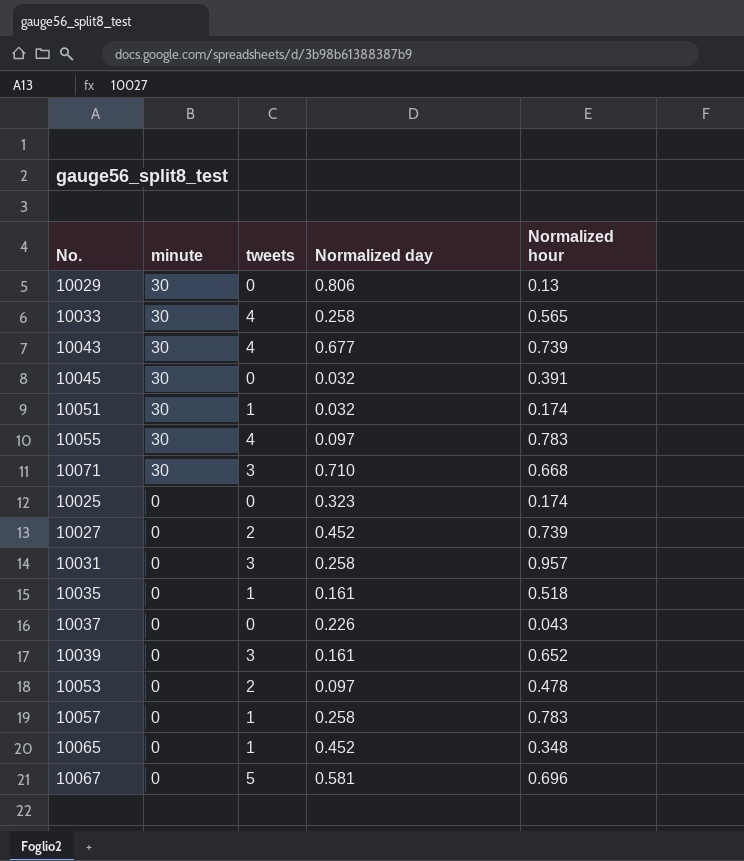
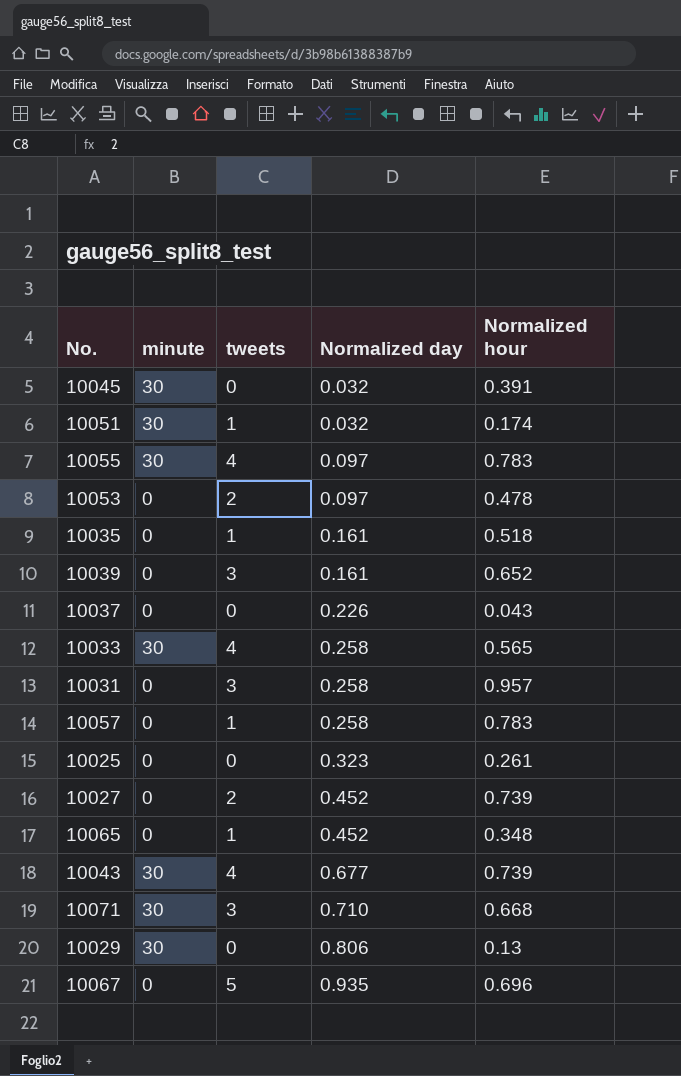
row order: minute descending -> Normalized day ascending
10025 | Normalized hour: 0.174 -> 0.261
10067 | Normalized day: 0.581 -> 0.935

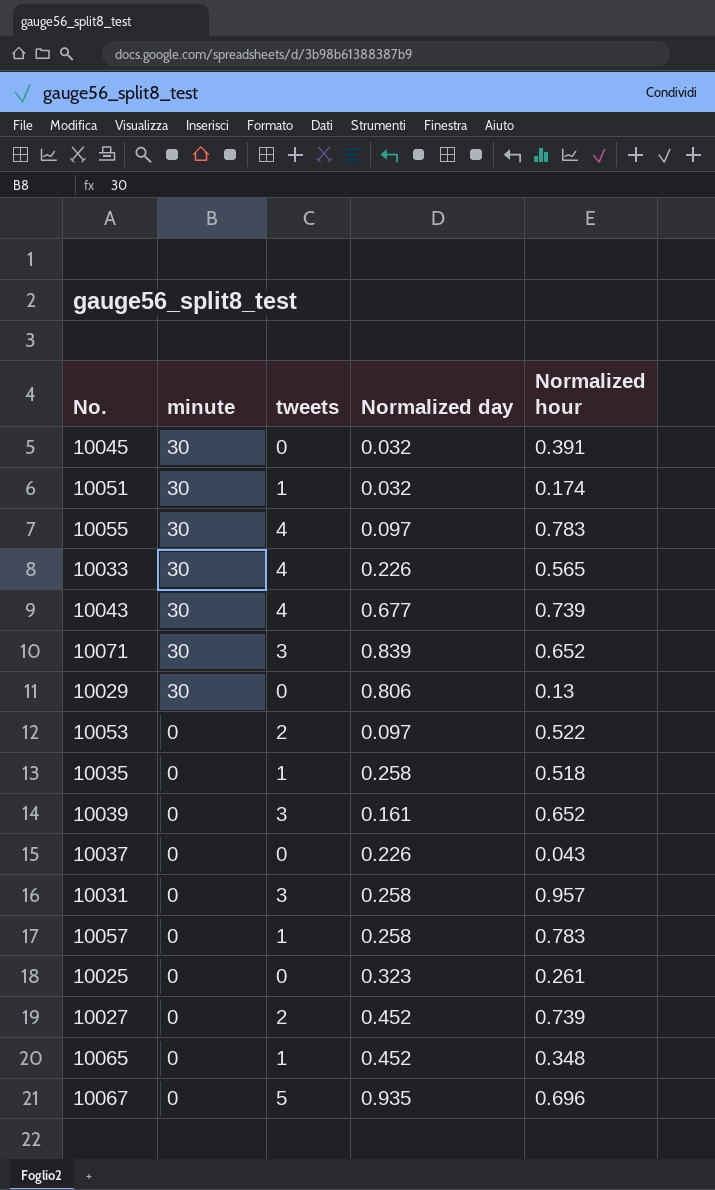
row order: Normalized day ascending -> minute descending
10033 | Normalized day: 0.258 -> 0.226
10071 | Normalized day: 0.710 -> 0.839
10071 | Normalized hour: 0.668 -> 0.652
10053 | Normalized hour: 0.478 -> 0.522
10035 | Normalized day: 0.161 -> 0.258

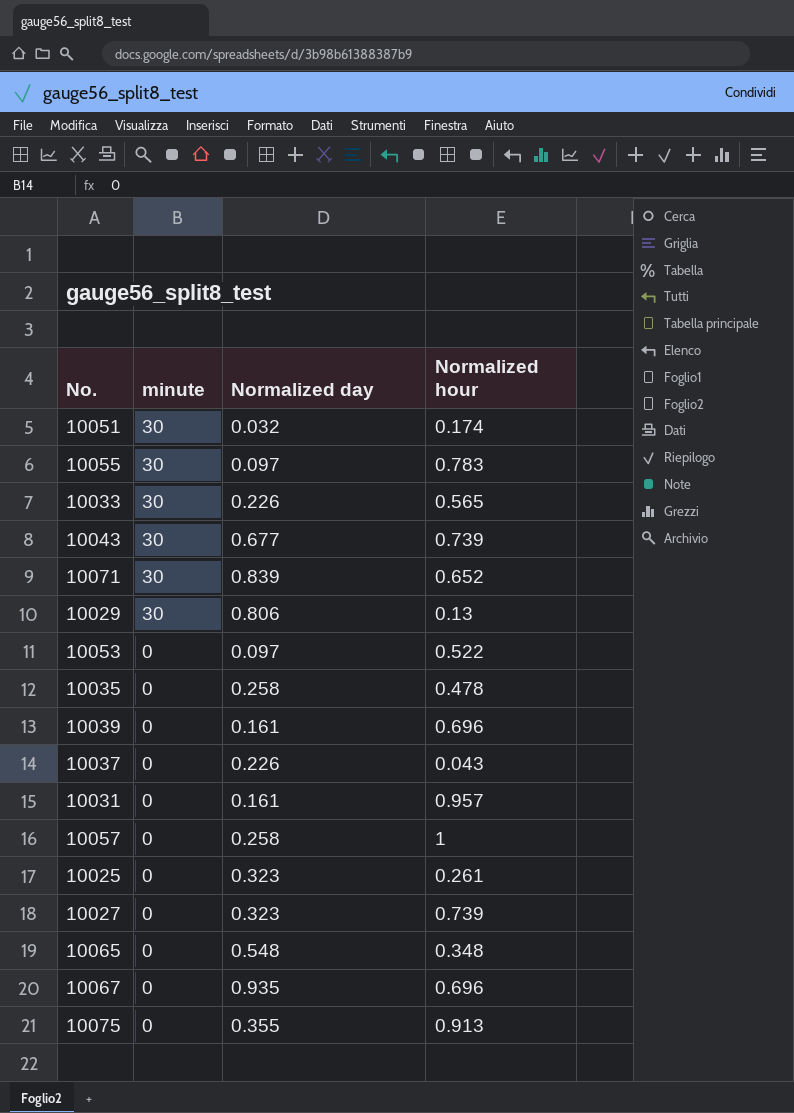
column tweets | position: 3 -> none
row 10045: 30 | 0 | 0.032 | 0.391 -> none
10035 | Normalized hour: 0.518 -> 0.478
10039 | Normalized hour: 0.652 -> 0.696
10031 | Normalized day: 0.258 -> 0.161
10057 | Normalized hour: 0.783 -> 1
10027 | Normalized day: 0.452 -> 0.323
10065 | Normalized day: 0.452 -> 0.548
row 10075: none -> 0 | 0.355 | 0.913

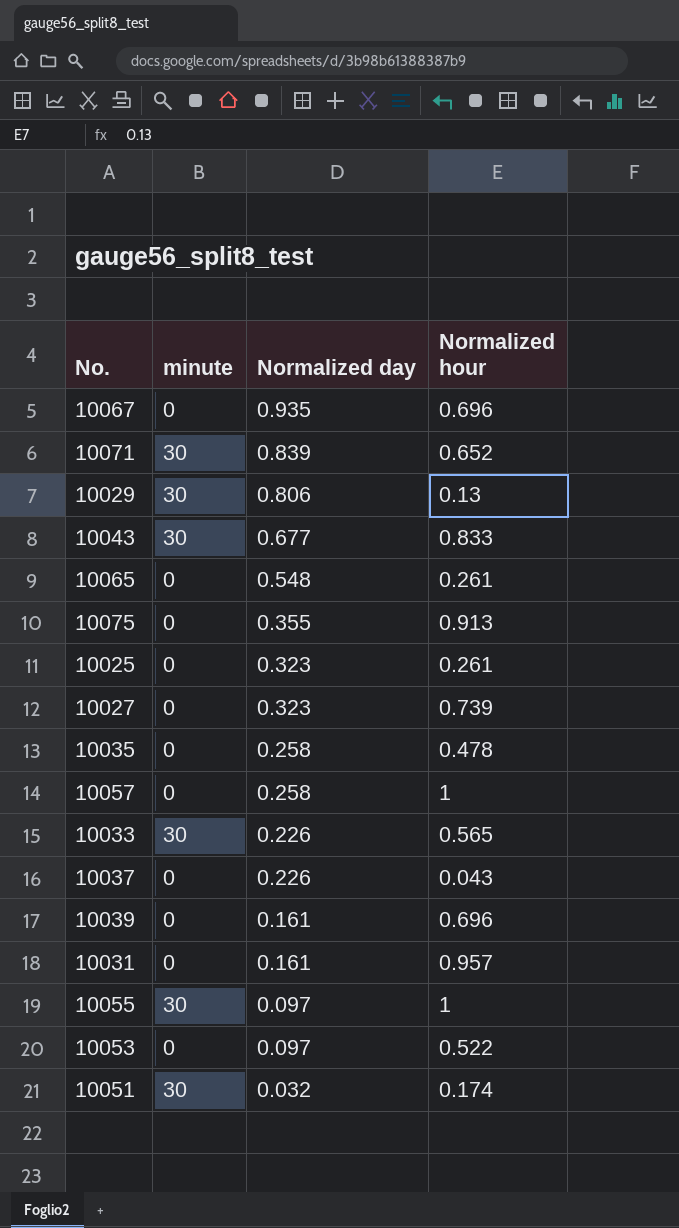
row order: minute descending -> Normalized day descending
10043 | Normalized hour: 0.739 -> 0.833
10065 | Normalized hour: 0.348 -> 0.261
10055 | Normalized hour: 0.783 -> 1

